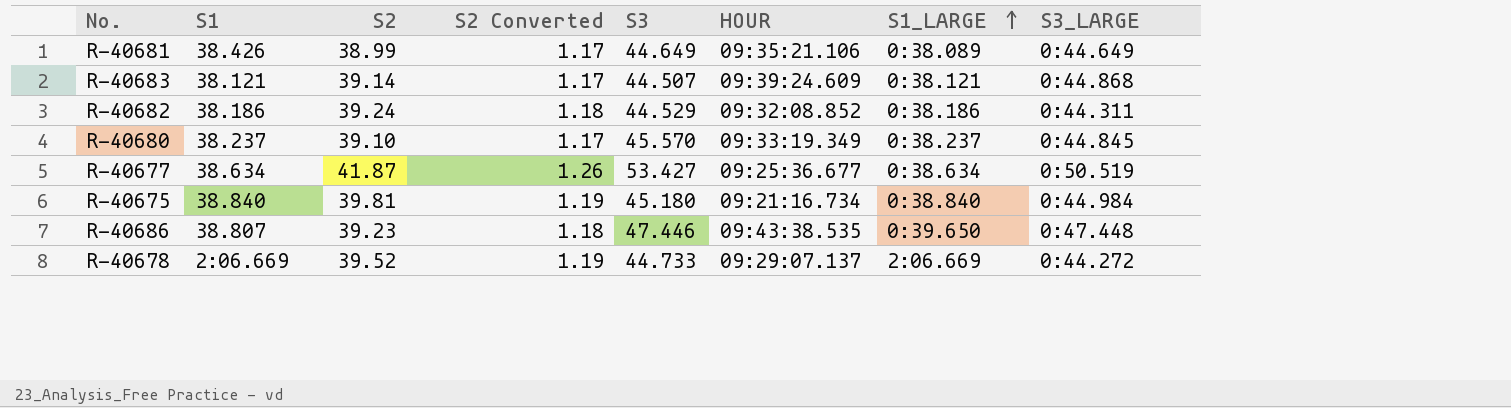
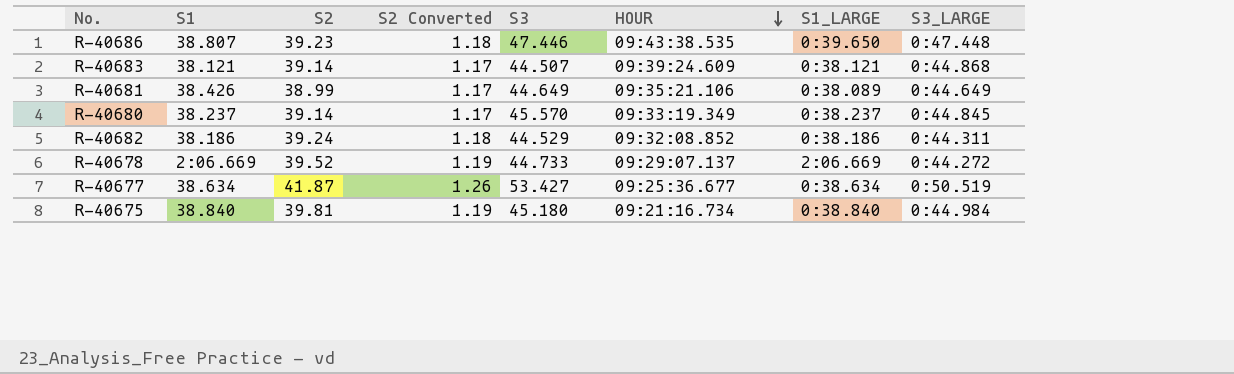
row order: S1_LARGE ascending -> HOUR descending
R-40680 | S2: 39.10 -> 39.14

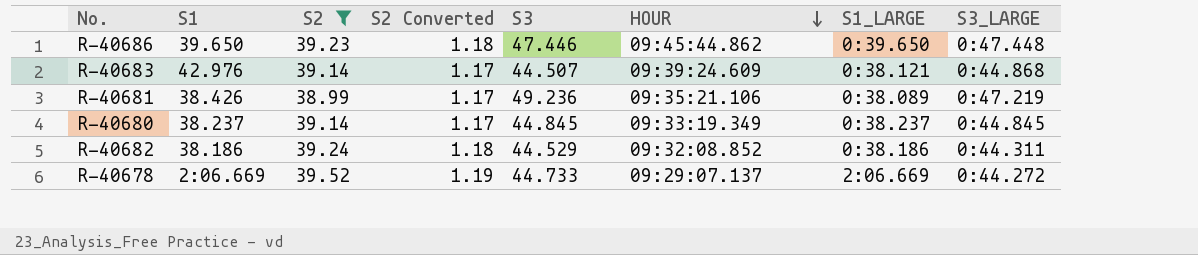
filter: none -> S2 <= 39.52
R-40686 | S1: 38.807 -> 39.650
R-40686 | HOUR: 09:43:38.535 -> 09:45:44.862
R-40683 | S1: 38.121 -> 42.976
R-40681 | S3: 44.649 -> 49.236
R-40681 | S3_LARGE: 0:44.649 -> 0:47.219
R-40680 | S3: 45.570 -> 44.845

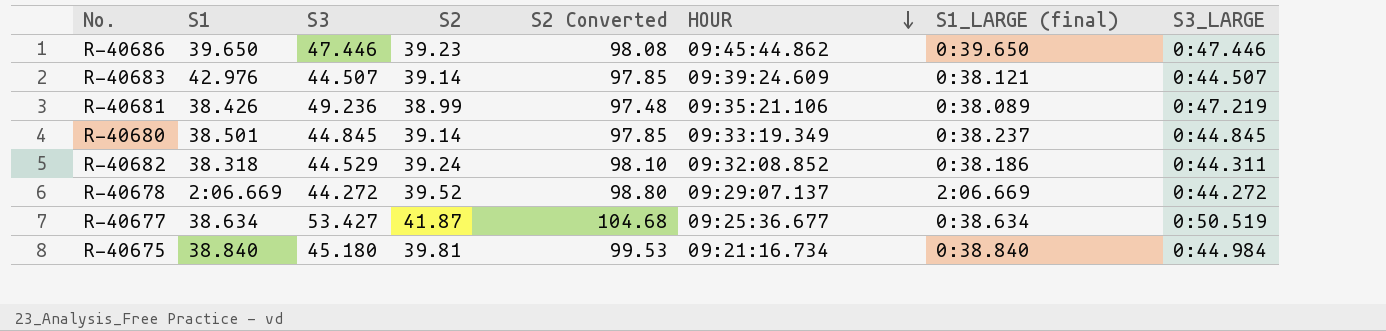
filter: S2 <= 39.52 -> none
column S3 | position: 5 -> 3
column S2 Converted | formula: [S2] * 0.03 -> [S2] * 2.5
column name: S1_LARGE -> S1_LARGE (final)
R-40686 | S3_LARGE: 0:47.448 -> 0:47.446
R-40683 | S3_LARGE: 0:44.868 -> 0:44.507
R-40680 | S1: 38.237 -> 38.501
R-40682 | S1: 38.186 -> 38.318
R-40678 | S3: 44.733 -> 44.272

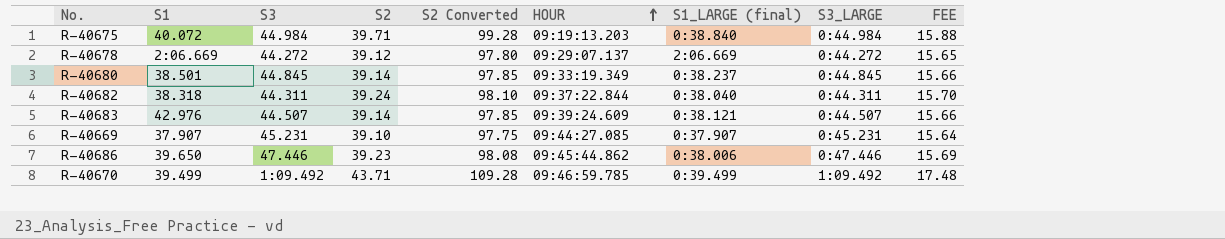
row order: HOUR descending -> HOUR ascending
column FEE | formula: none -> [S2] * 0.4
row R-40681: 38.426 | 49.236 | 38.99 | 97.48 | 09:35:21.106 | 0:38.089 | 0:47.219 -> none
row R-40677: 38.634 | 53.427 | 41.87 | 104.68 | 09:25:36.677 | 0:38.634 | 0:50.519 -> none
R-40675 | S1: 38.840 -> 40.072
R-40675 | S3: 45.180 -> 44.984
R-40675 | S2: 39.81 -> 39.71
R-40675 | S2 Converted: 99.53 -> 99.28
R-40675 | HOUR: 09:21:16.734 -> 09:19:13.203
R-40678 | S2: 39.52 -> 39.12
R-40678 | S2 Converted: 98.80 -> 97.80
R-40682 | S3: 44.529 -> 44.311
R-40682 | HOUR: 09:32:08.852 -> 09:37:22.844
R-40682 | S1_LARGE (final): 0:38.186 -> 0:38.040
row R-40669: none -> 37.907 | 45.231 | 39.10 | 97.75 | 09:44:27.085 | 0:37.907 | 0:45.231 | 15.64
R-40686 | S1_LARGE (final): 0:39.650 -> 0:38.006
row R-40670: none -> 39.499 | 1:09.492 | 43.71 | 109.28 | 09:46:59.785 | 0:39.499 | 1:09.492 | 17.48

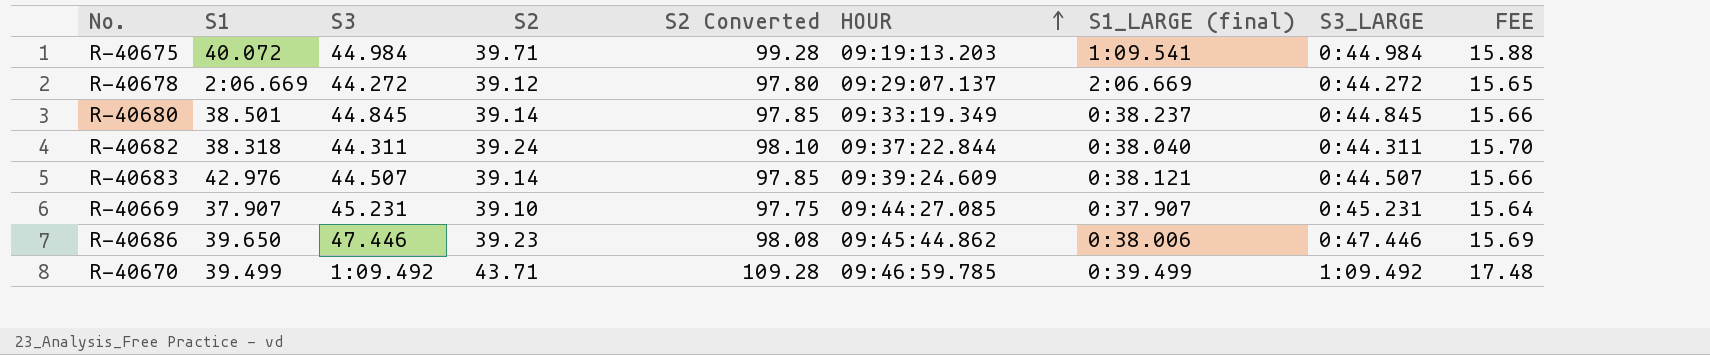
R-40675 | S1_LARGE (final): 0:38.840 -> 1:09.541

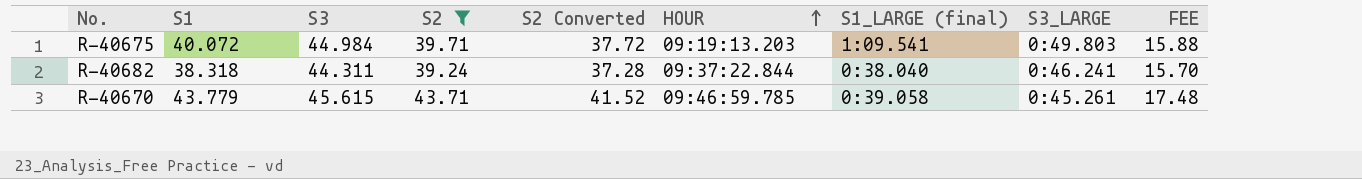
filter: none -> S2 >= 39.24
column S2 Converted | formula: [S2] * 2.5 -> [S2] * 0.95
R-40675 | S3_LARGE: 0:44.984 -> 0:49.803
R-40682 | S3_LARGE: 0:44.311 -> 0:46.241
R-40670 | S1: 39.499 -> 43.779
R-40670 | S3: 1:09.492 -> 45.615
R-40670 | S1_LARGE (final): 0:39.499 -> 0:39.058
R-40670 | S3_LARGE: 1:09.492 -> 0:45.261

